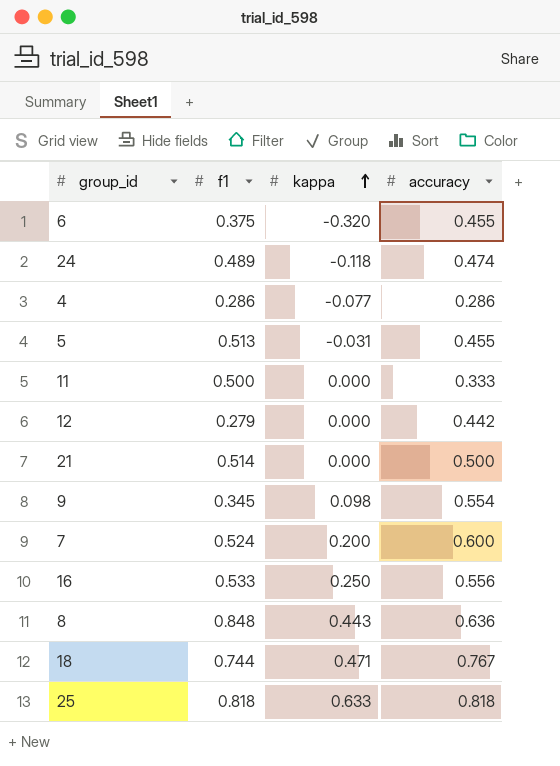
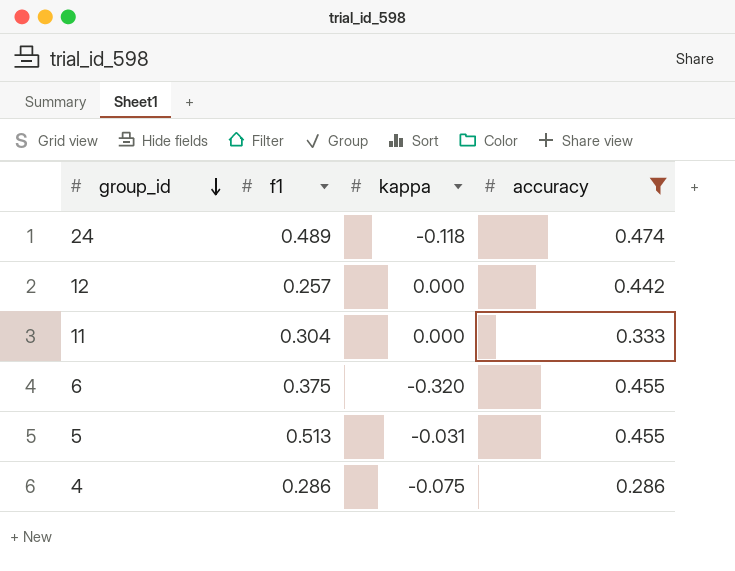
filter: none -> accuracy <= 0.474
row order: kappa ascending -> group_id descending
12 | f1: 0.279 -> 0.257
11 | f1: 0.500 -> 0.304
4 | kappa: -0.077 -> -0.075

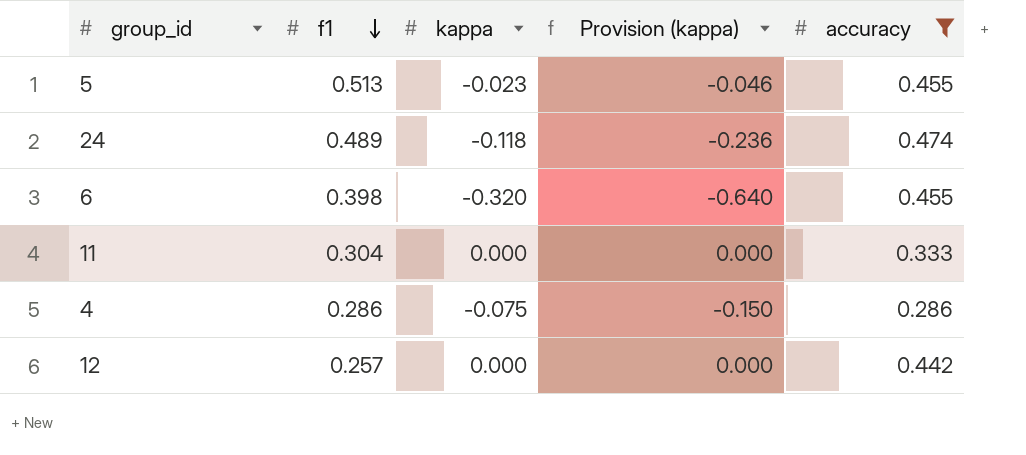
row order: group_id descending -> f1 descending
column Provision (kappa) | formula: none -> [kappa] * 2
5 | kappa: -0.031 -> -0.023
6 | f1: 0.375 -> 0.398

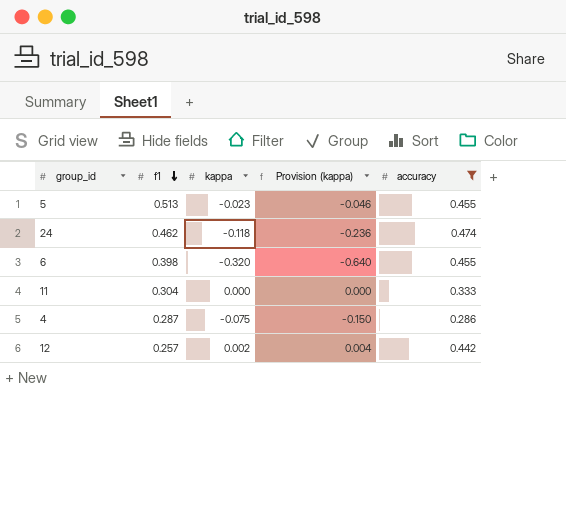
24 | f1: 0.489 -> 0.462
4 | f1: 0.286 -> 0.287
12 | kappa: 0.000 -> 0.002
12 | Provision (kappa): 0.000 -> 0.004

